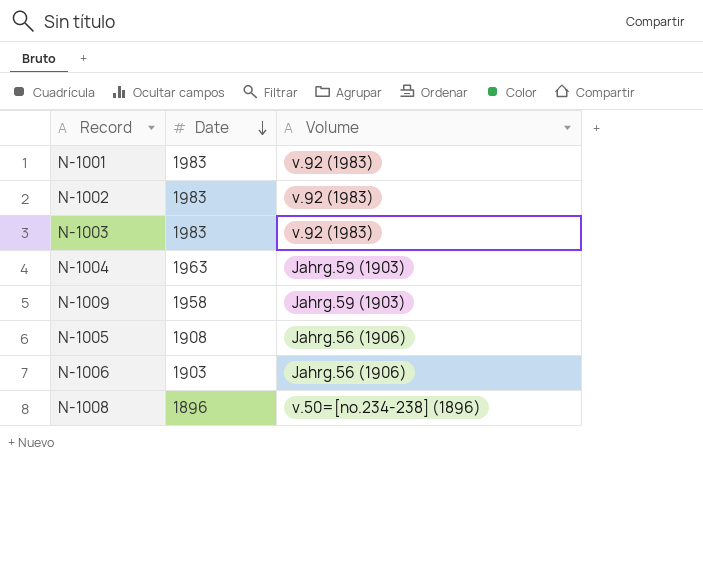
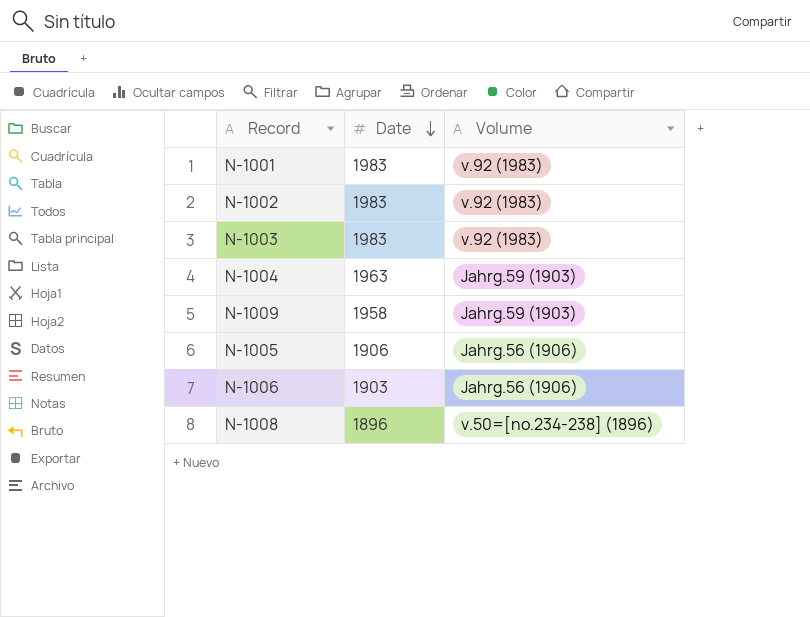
N-1005 | Date: 1908 -> 1906

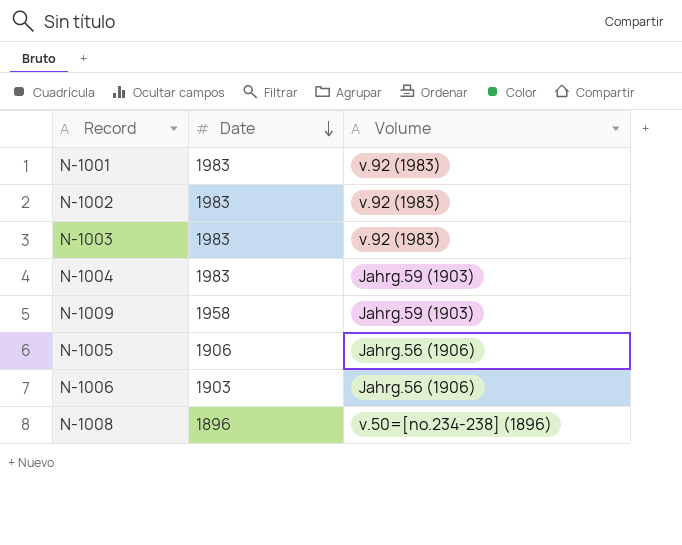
N-1004 | Date: 1963 -> 1983

